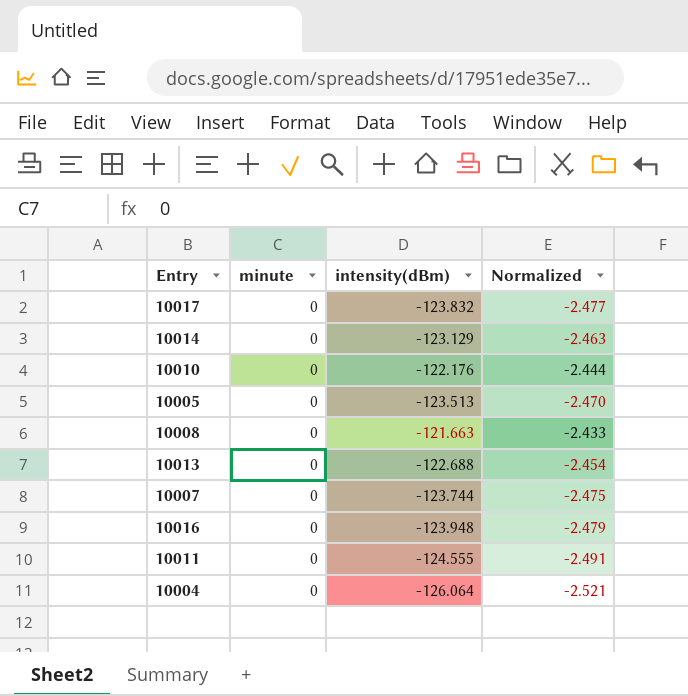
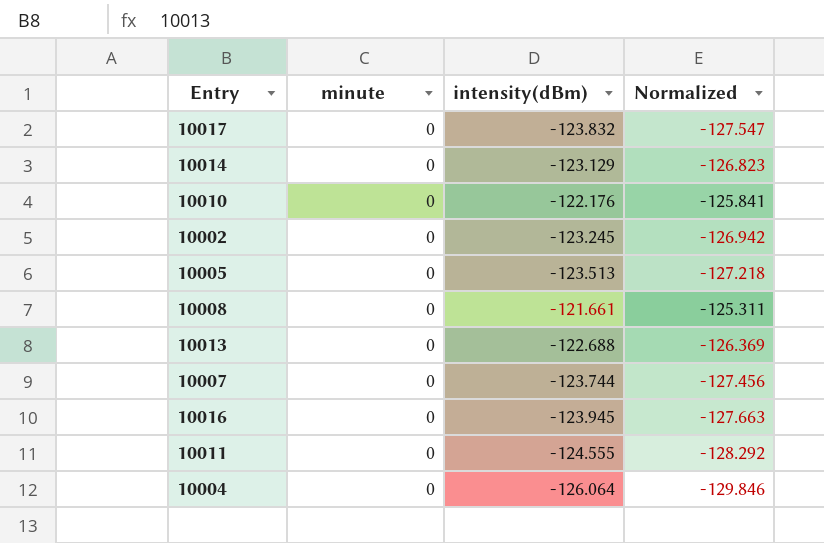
column Normalized | formula: [intensity(dBm)] * 0.02 -> [intensity(dBm)] * 1.03
row 10002: none -> 0 | -123.245 | -126.942
10008 | intensity(dBm): -121.663 -> -121.661
10016 | intensity(dBm): -123.948 -> -123.945

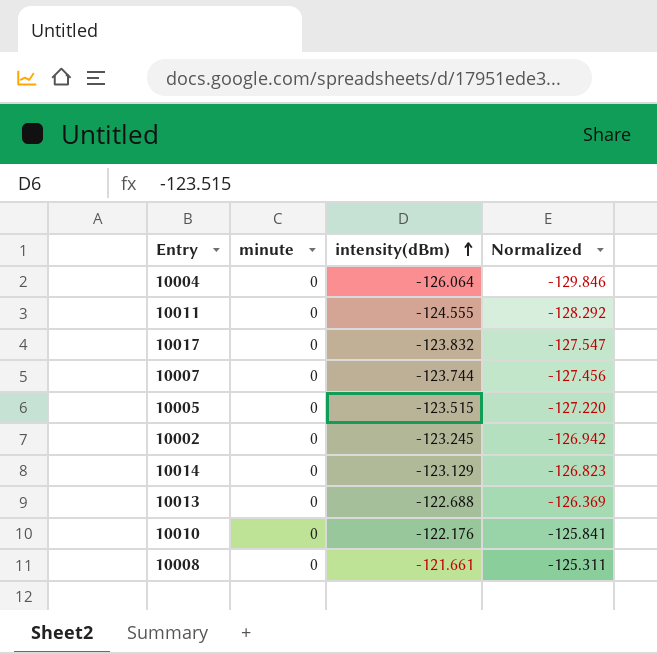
row order: none -> intensity(dBm) ascending
row 10016: 0 | -123.945 | -127.663 -> none
10005 | intensity(dBm): -123.513 -> -123.515
10005 | Normalized: -127.218 -> -127.220

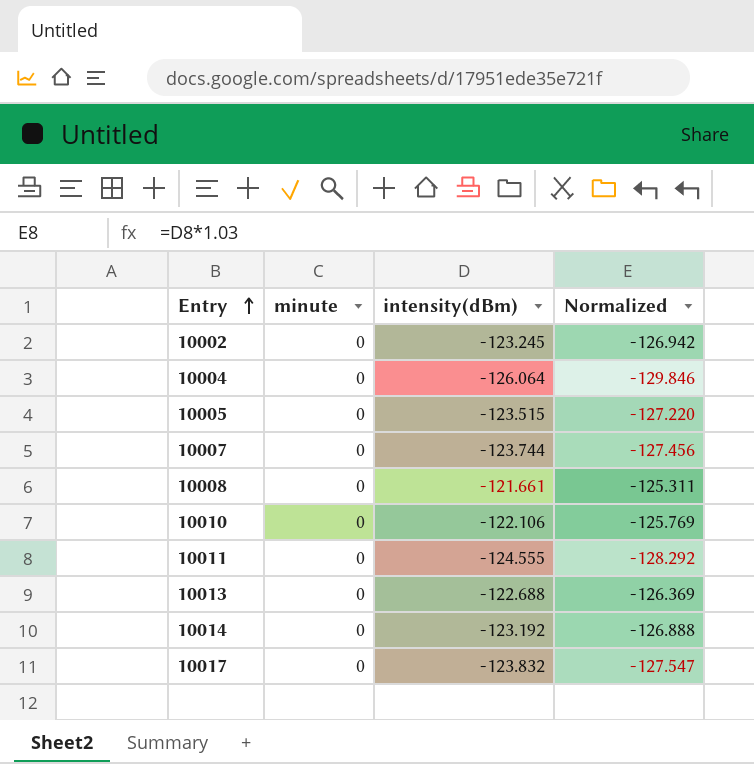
row order: intensity(dBm) ascending -> Entry ascending
10010 | intensity(dBm): -122.176 -> -122.106
10010 | Normalized: -125.841 -> -125.769
10014 | intensity(dBm): -123.129 -> -123.192
10014 | Normalized: -126.823 -> -126.888

